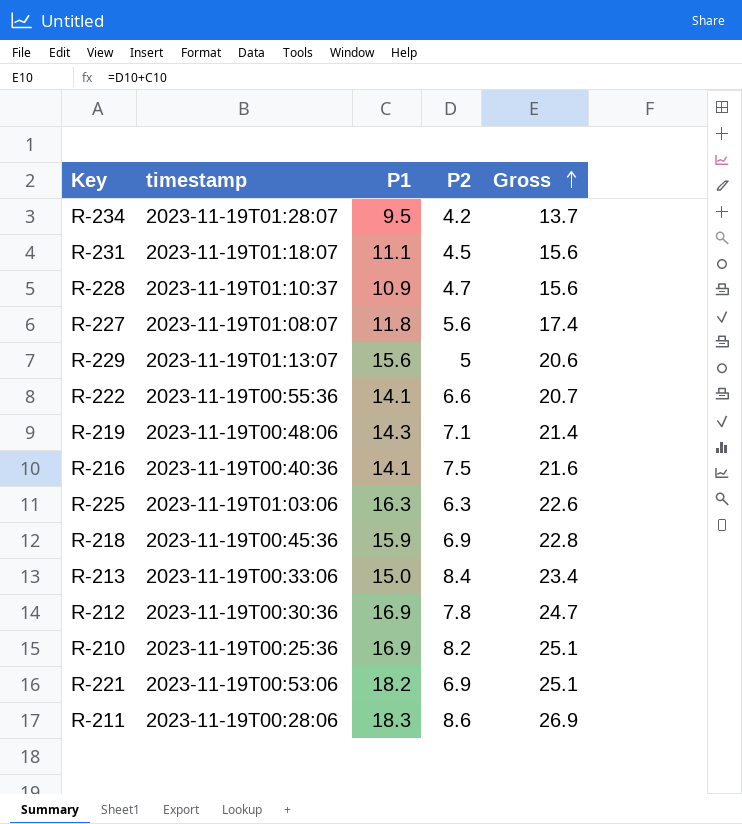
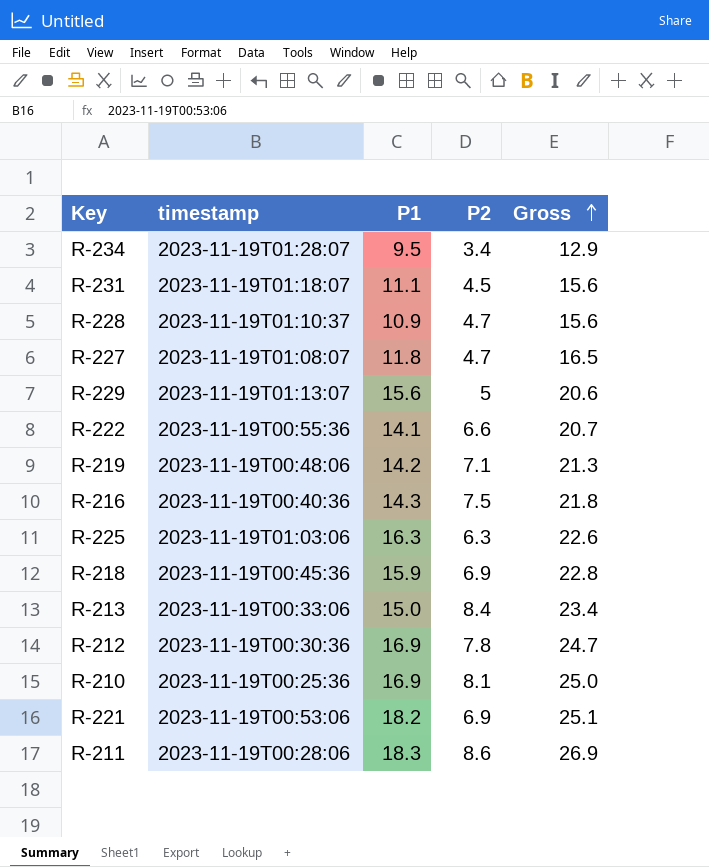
R-234 | P2: 4.2 -> 3.4
R-234 | Gross: 13.7 -> 12.9
R-227 | P2: 5.6 -> 4.7
R-227 | Gross: 17.4 -> 16.5
R-219 | P1: 14.3 -> 14.2
R-219 | Gross: 21.4 -> 21.3
R-216 | P1: 14.1 -> 14.3
R-216 | Gross: 21.6 -> 21.8
R-210 | P2: 8.2 -> 8.1
R-210 | Gross: 25.1 -> 25.0

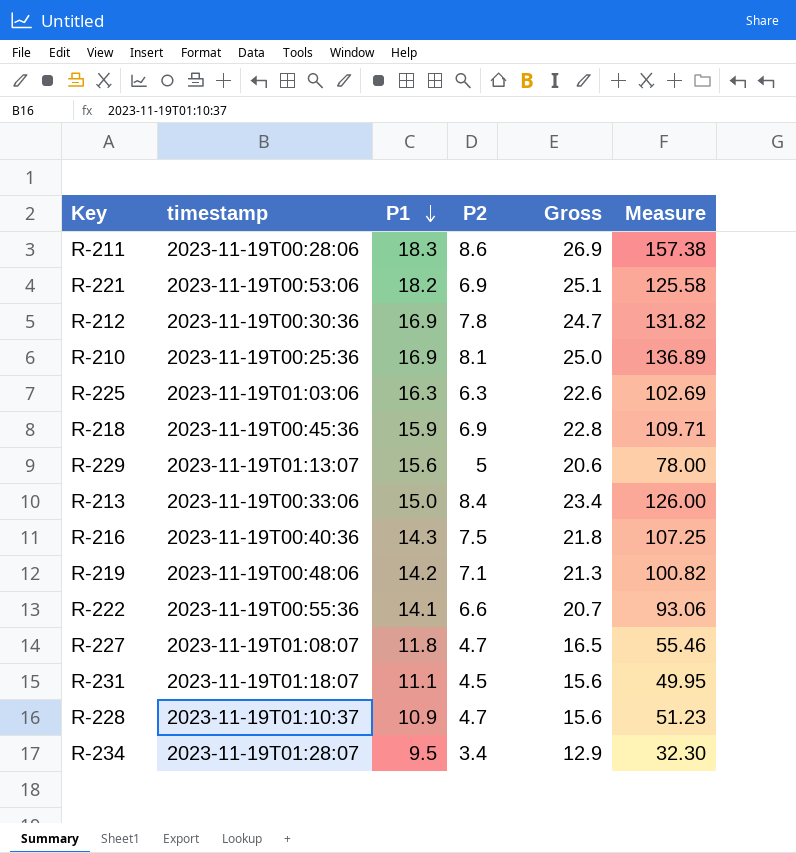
row order: Gross ascending -> P1 descending
column Measure | formula: none -> [P1] * [P2]

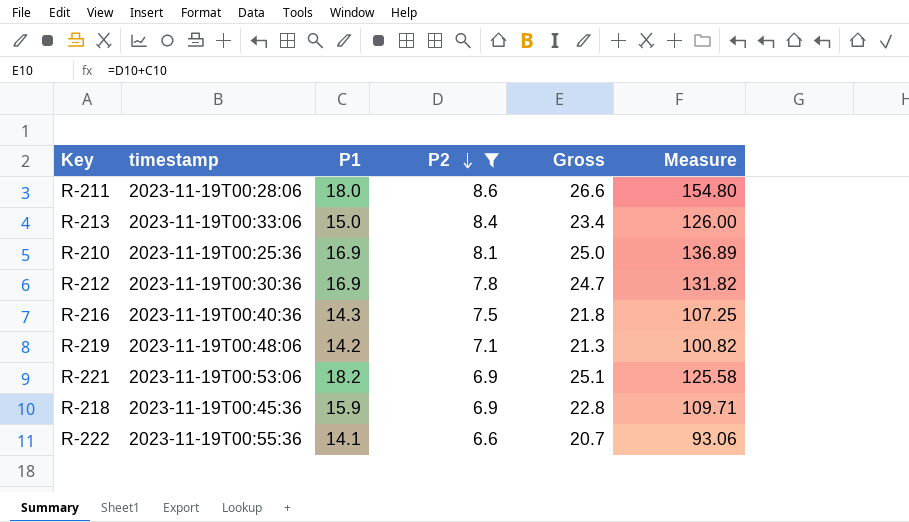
filter: none -> P2 >= 6.6
row order: P1 descending -> P2 descending
R-211 | P1: 18.3 -> 18.0
R-211 | Gross: 26.9 -> 26.6
R-211 | Measure: 157.38 -> 154.80

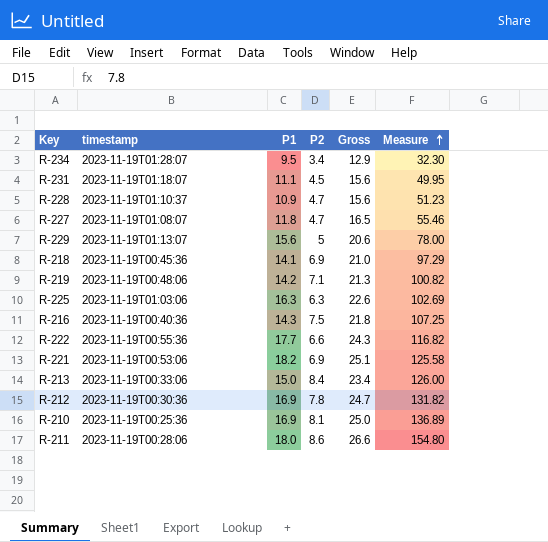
filter: P2 >= 6.6 -> none
row order: P2 descending -> Measure ascending
R-218 | P1: 15.9 -> 14.1
R-218 | Gross: 22.8 -> 21.0
R-218 | Measure: 109.71 -> 97.29
R-222 | P1: 14.1 -> 17.7
R-222 | Gross: 20.7 -> 24.3
R-222 | Measure: 93.06 -> 116.82

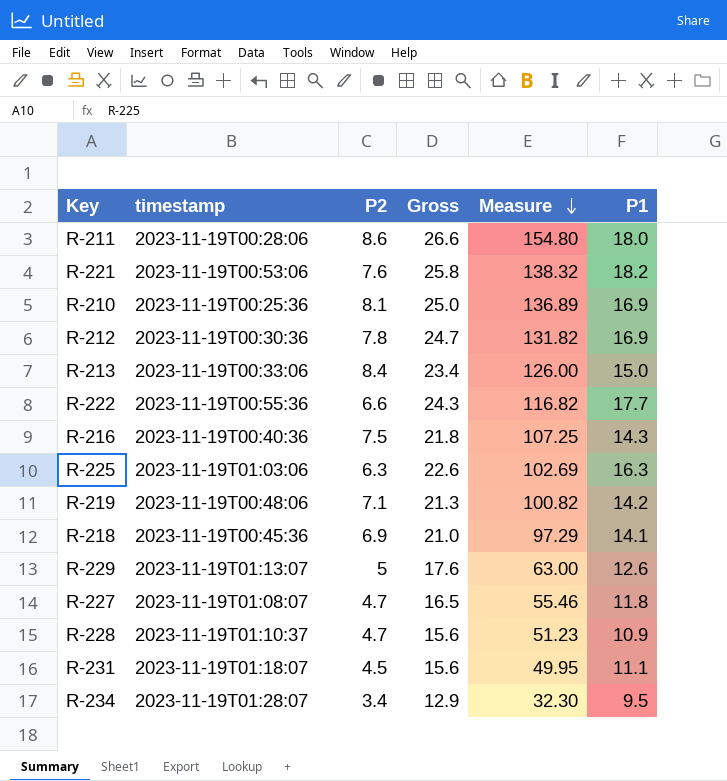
row order: Measure ascending -> Measure descending
column P1 | position: 3 -> 6
R-221 | P2: 6.9 -> 7.6
R-221 | Gross: 25.1 -> 25.8
R-221 | Measure: 125.58 -> 138.32
R-229 | Gross: 20.6 -> 17.6
R-229 | Measure: 78.00 -> 63.00
R-229 | P1: 15.6 -> 12.6

